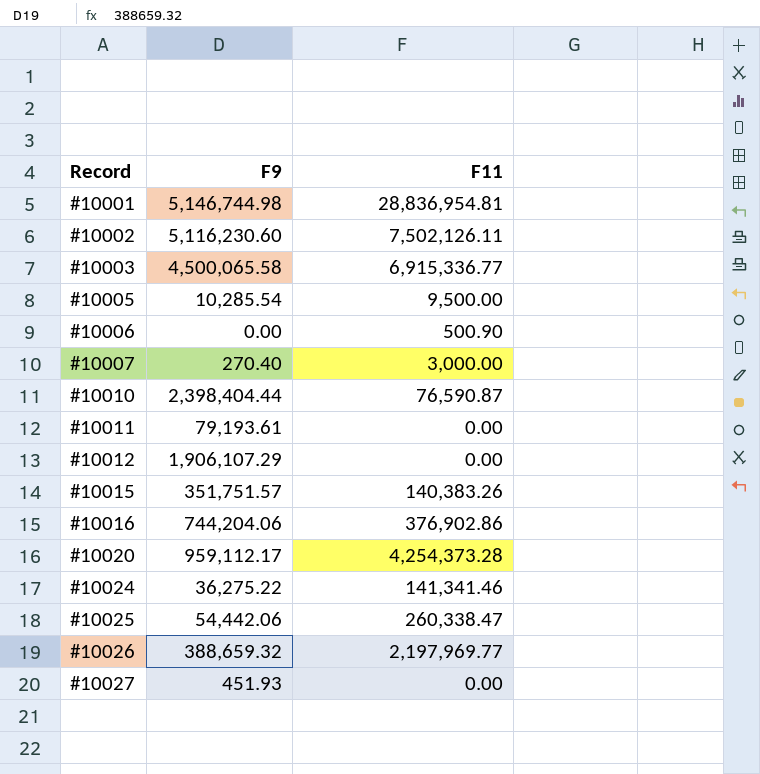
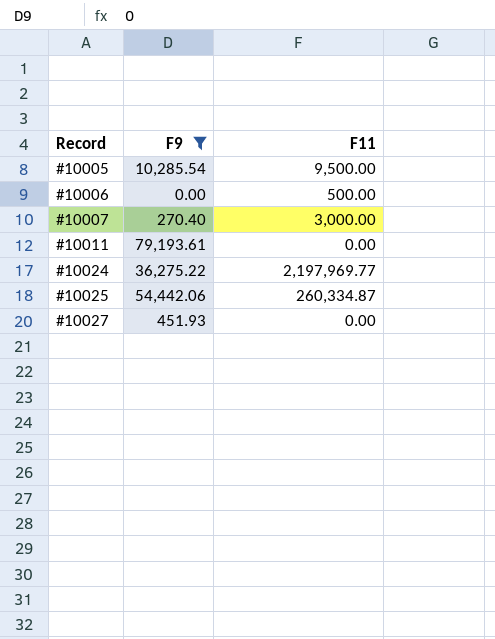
filter: none -> F9 <= 79,193.61
#10006 | F11: 500.90 -> 500.00
#10024 | F11: 141,341.46 -> 2,197,969.77
#10025 | F11: 260,338.47 -> 260,334.87

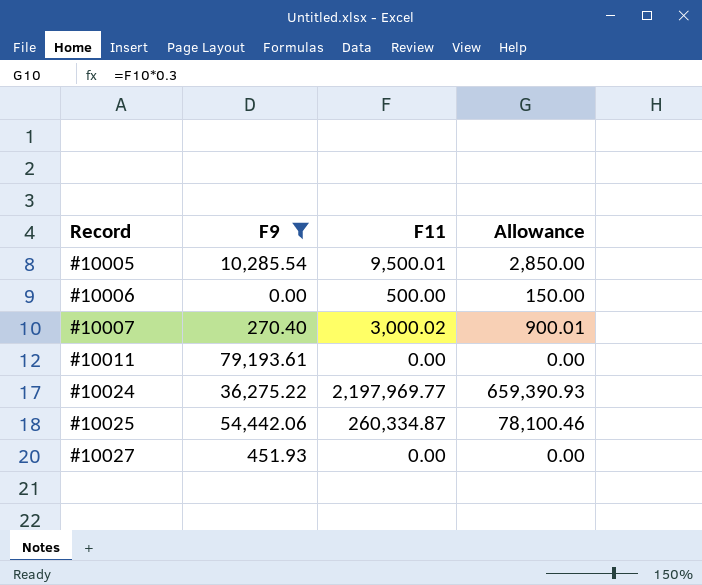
column Allowance | formula: none -> [F11] * 0.3
#10005 | F11: 9,500.00 -> 9,500.01
#10007 | F11: 3,000.00 -> 3,000.02

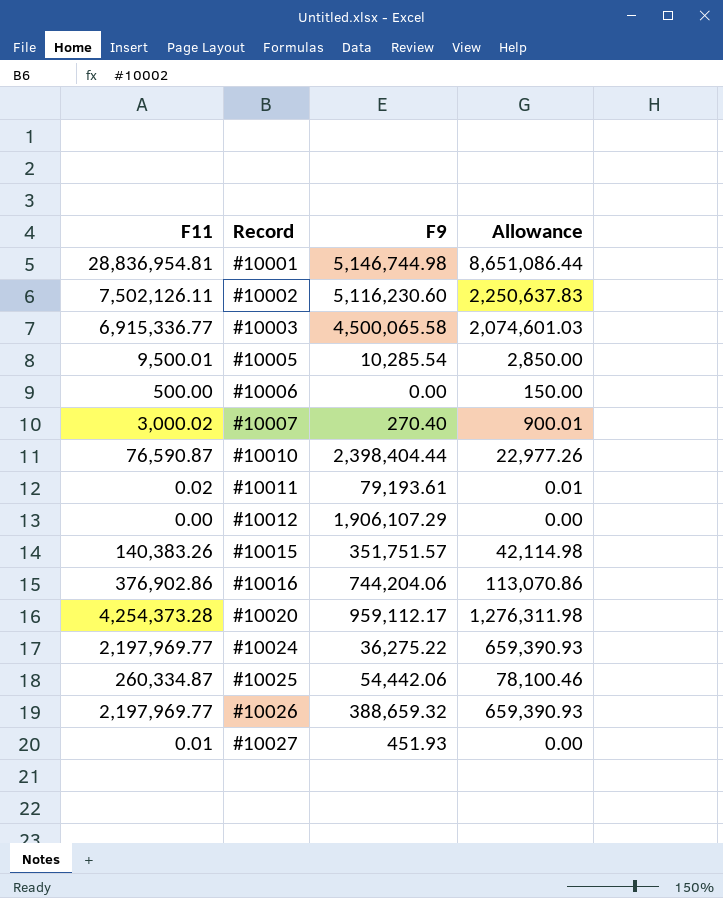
filter: F9 <= 79,193.61 -> none
column F11 | position: 3 -> 1
#10011 | F11: 0.00 -> 0.02
#10011 | Allowance: 0.00 -> 0.01
#10027 | F11: 0.00 -> 0.01

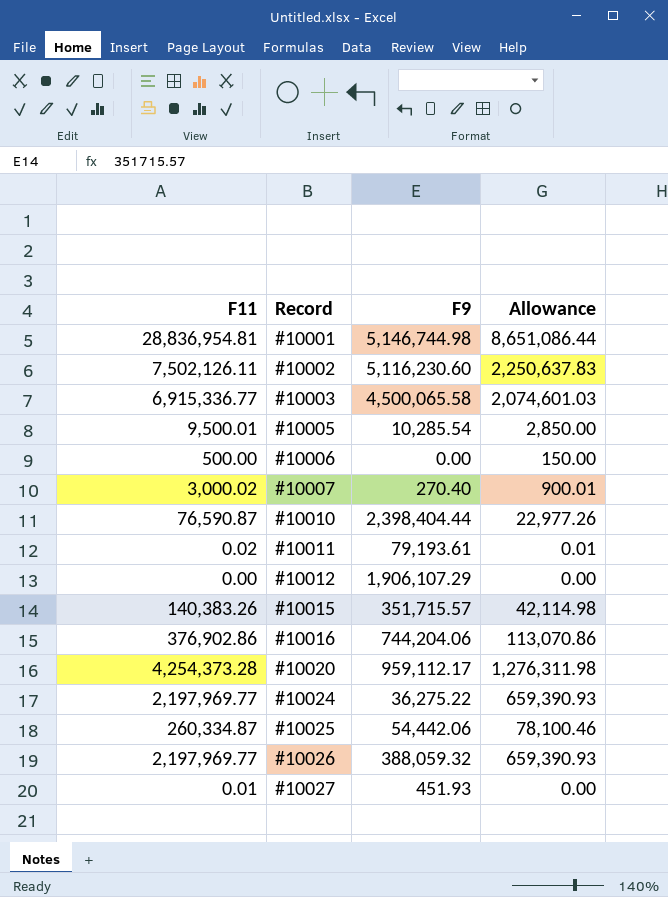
#10015 | F9: 351,751.57 -> 351,715.57
#10026 | F9: 388,659.32 -> 388,059.32

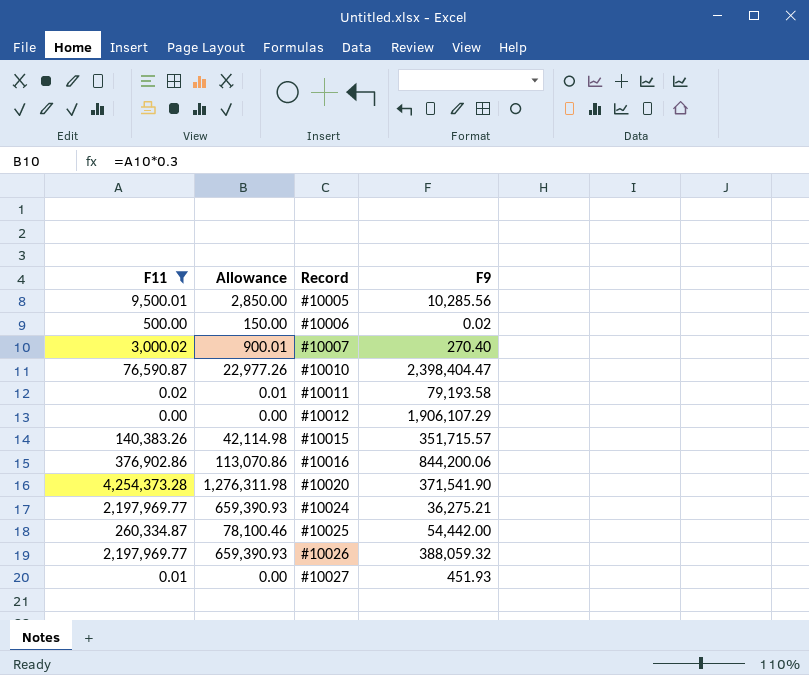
filter: none -> F11 <= 4,254,373.28
column Allowance | position: 4 -> 2
#10005 | F9: 10,285.54 -> 10,285.56
#10006 | F9: 0.00 -> 0.02
#10010 | F9: 2,398,404.44 -> 2,398,404.47
#10011 | F9: 79,193.61 -> 79,193.58
#10016 | F9: 744,204.06 -> 844,200.06
#10020 | F9: 959,112.17 -> 371,541.90
#10024 | F9: 36,275.22 -> 36,275.21
#10025 | F9: 54,442.06 -> 54,442.00

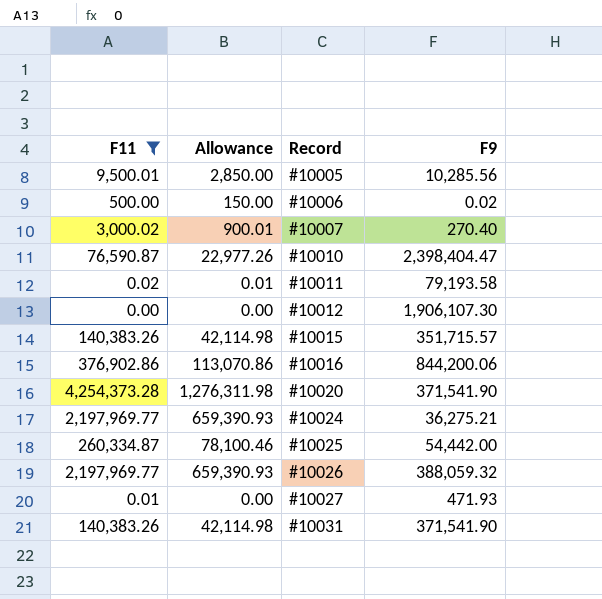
#10012 | F9: 1,906,107.29 -> 1,906,107.30
#10027 | F9: 451.93 -> 471.93
row #10031: none -> 140,383.26 | 42,114.98 | 371,541.90

